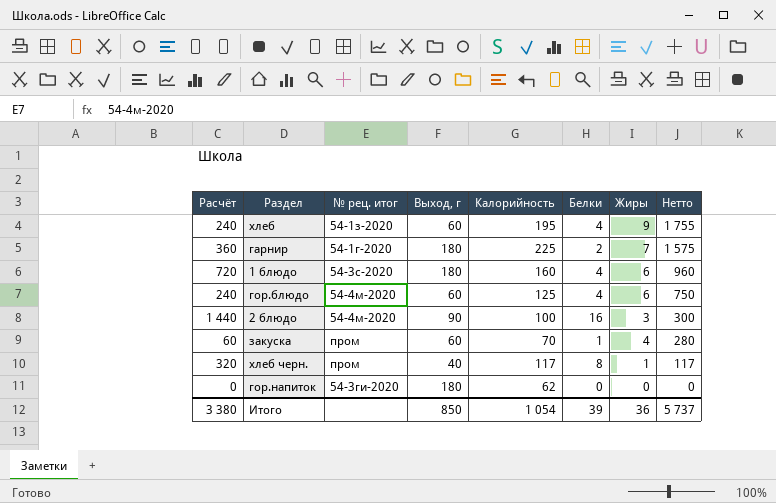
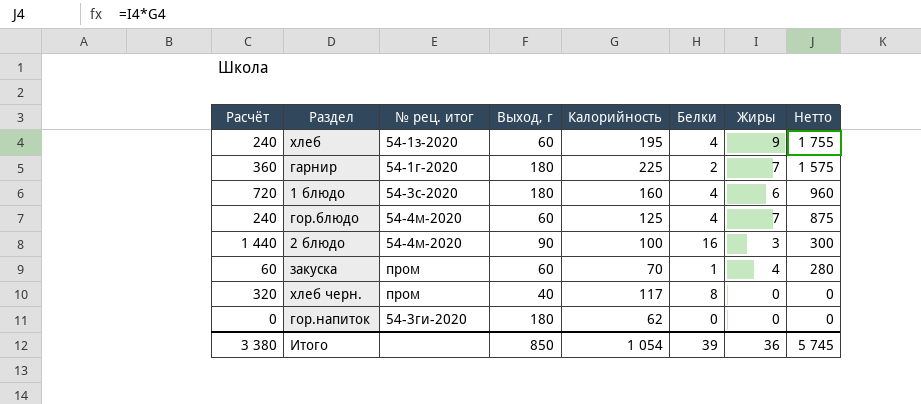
гор.блюдо | Жиры: 6 -> 7
гор.блюдо | Нетто: 750 -> 875
хлеб черн. | Жиры: 1 -> 0
хлеб черн. | Нетто: 117 -> 0
Итого | Нетто: 5 737 -> 5 745

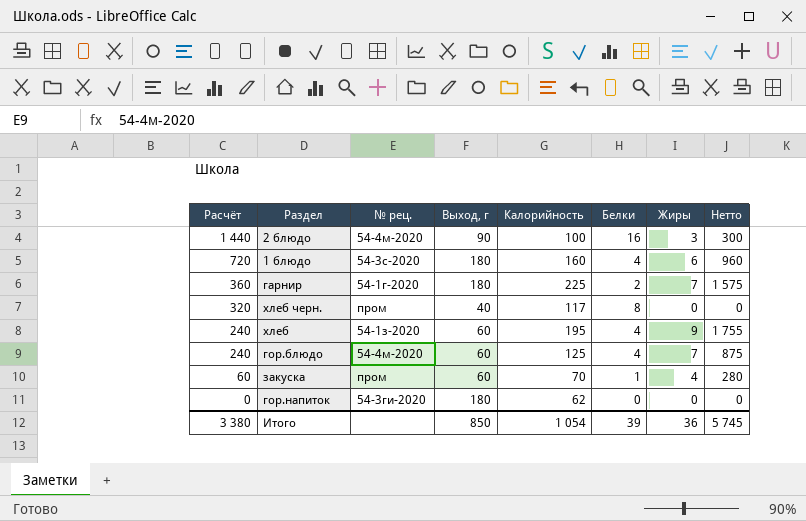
row order: Нетто descending -> Расчёт descending
column name: № рец. итог -> № рец.

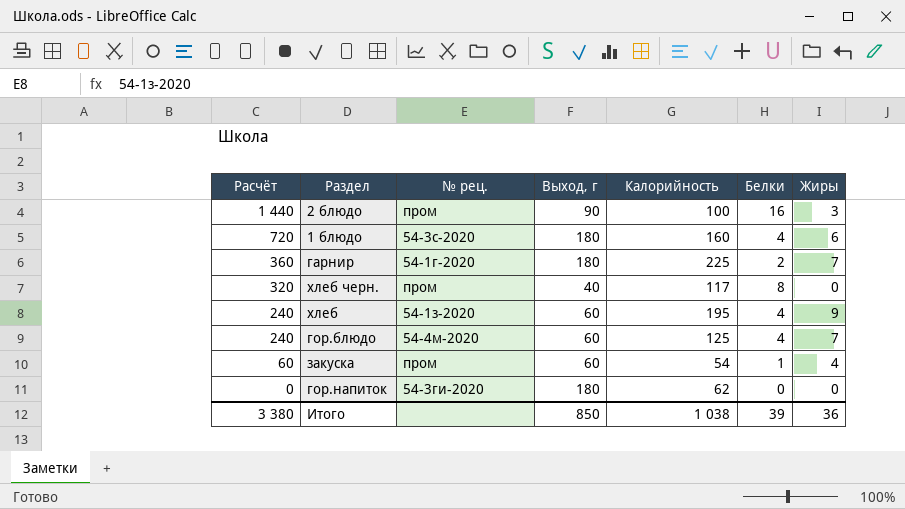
column Нетто | formula: [Калорийность] * [Жиры] -> none
2 блюдо | № рец.: 54-4м-2020 -> пром
закуска | Калорийность: 70 -> 54
Итого | Калорийность: 1 054 -> 1 038

